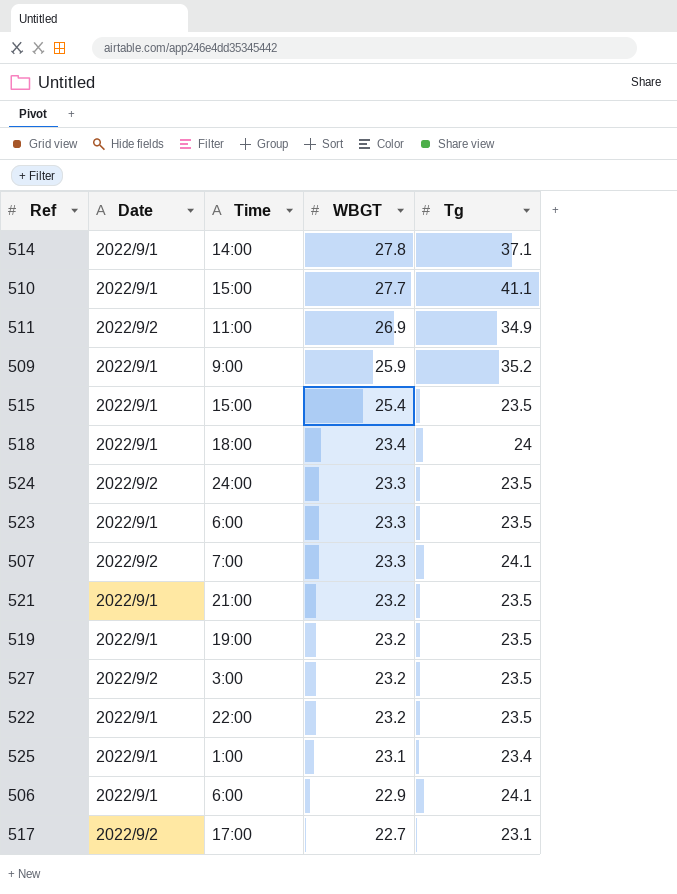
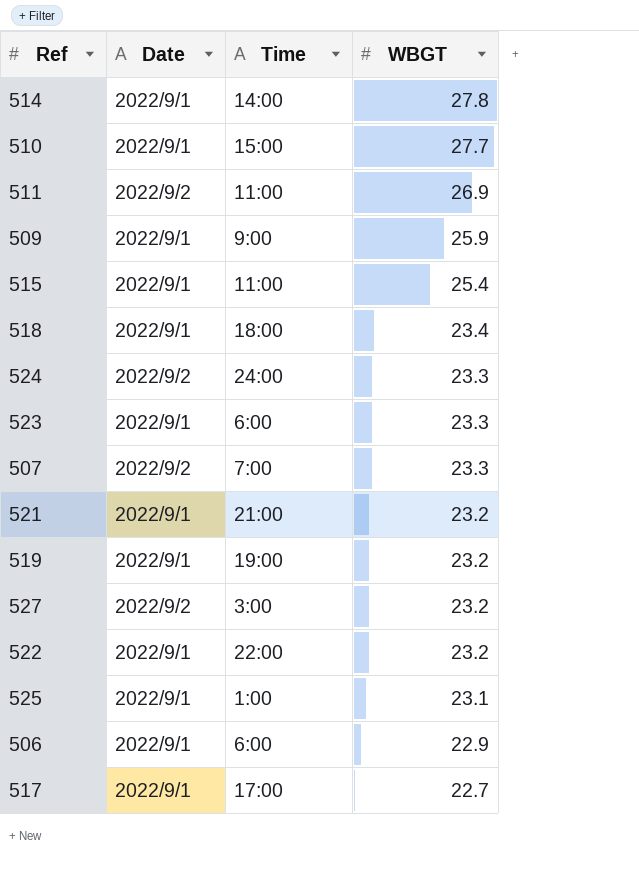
column Tg | position: 5 -> none
515 | Time: 15:00 -> 11:00
517 | Date: 2022/9/2 -> 2022/9/1

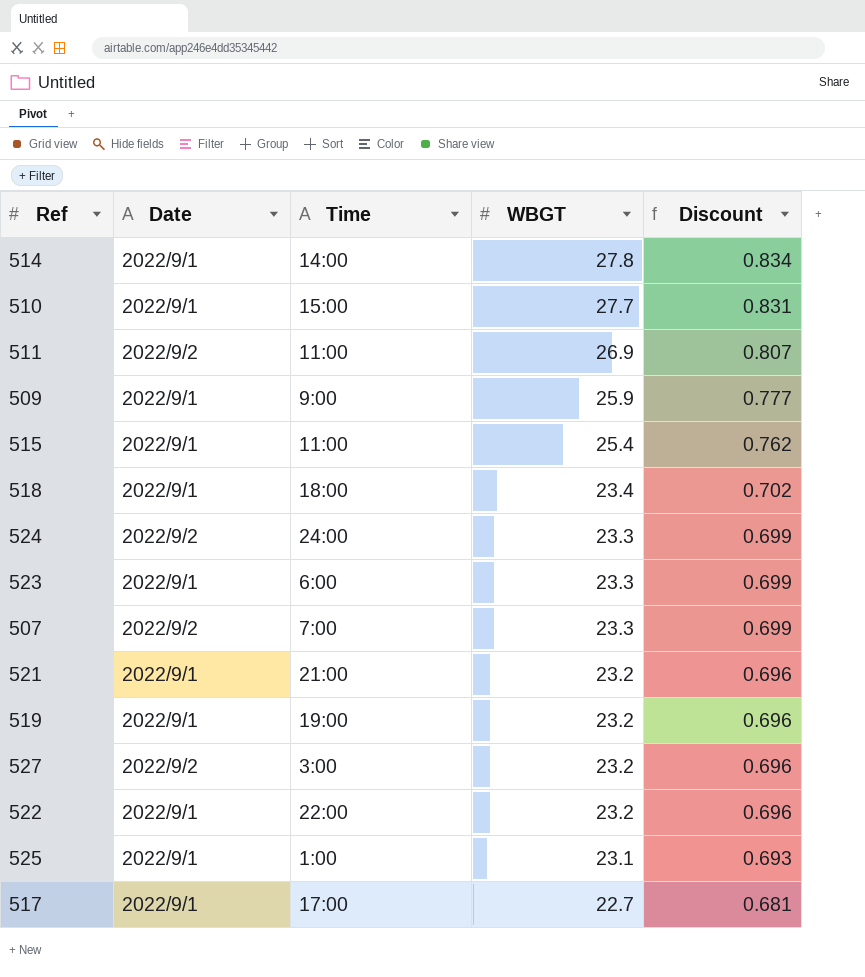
column Discount | formula: none -> [WBGT] * 0.03
row 506: 2022/9/1 | 6:00 | 22.9 -> none

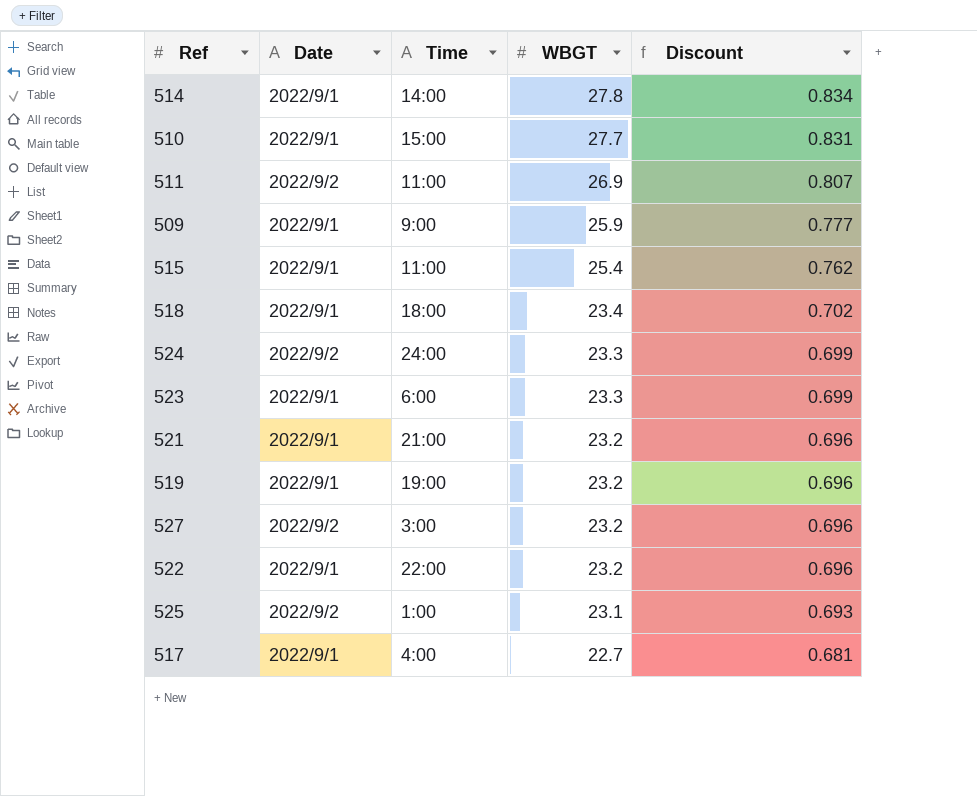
row 507: 2022/9/2 | 7:00 | 23.3 | 0.699 -> none
525 | Date: 2022/9/1 -> 2022/9/2
517 | Time: 17:00 -> 4:00

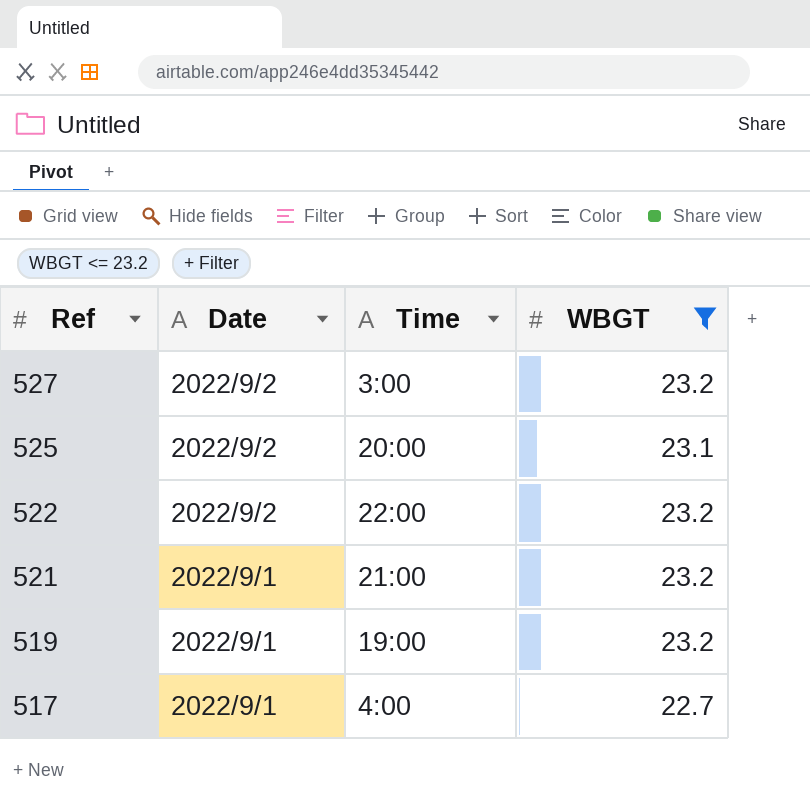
filter: none -> WBGT <= 23.2
row order: WBGT descending -> Ref descending
column Discount | formula: [WBGT] * 0.03 -> none
525 | Time: 1:00 -> 20:00
522 | Date: 2022/9/1 -> 2022/9/2

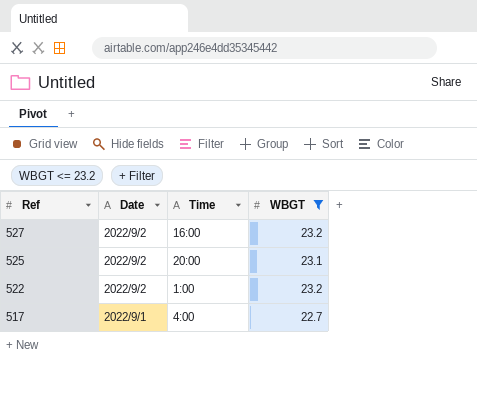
row 521: 2022/9/1 | 21:00 | 23.2 -> none
row 519: 2022/9/1 | 19:00 | 23.2 -> none
527 | Time: 3:00 -> 16:00
522 | Time: 22:00 -> 1:00

